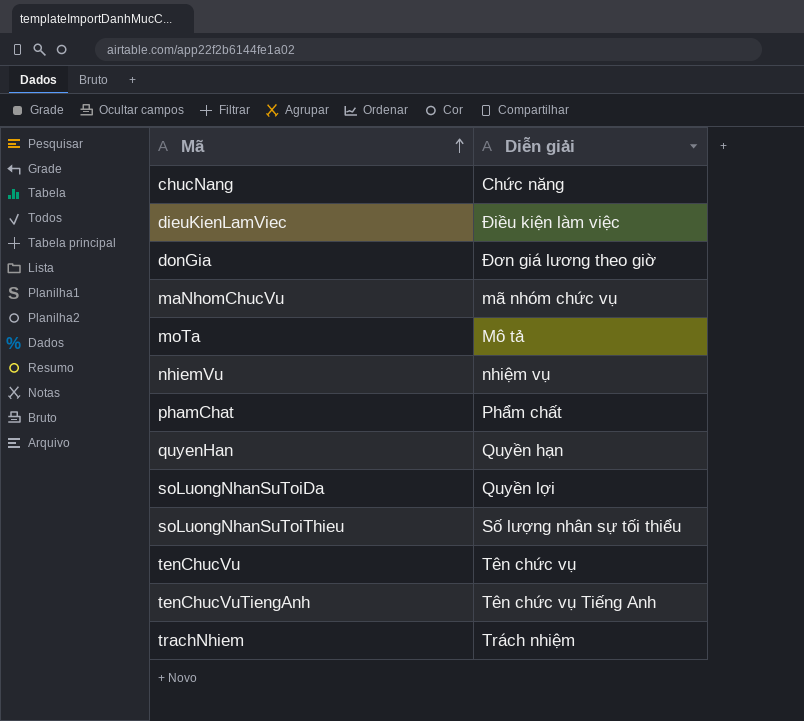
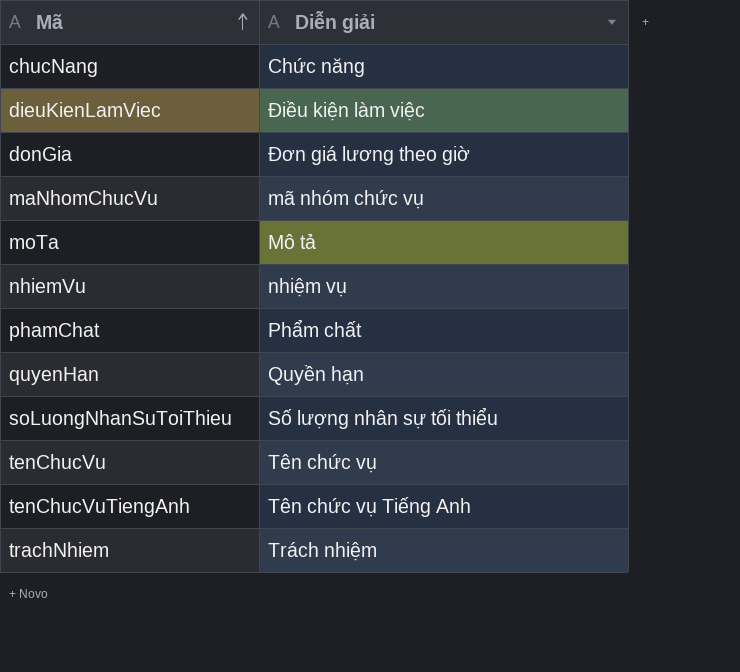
row soLuongNhanSuToiDa: Quyền lợi -> none

